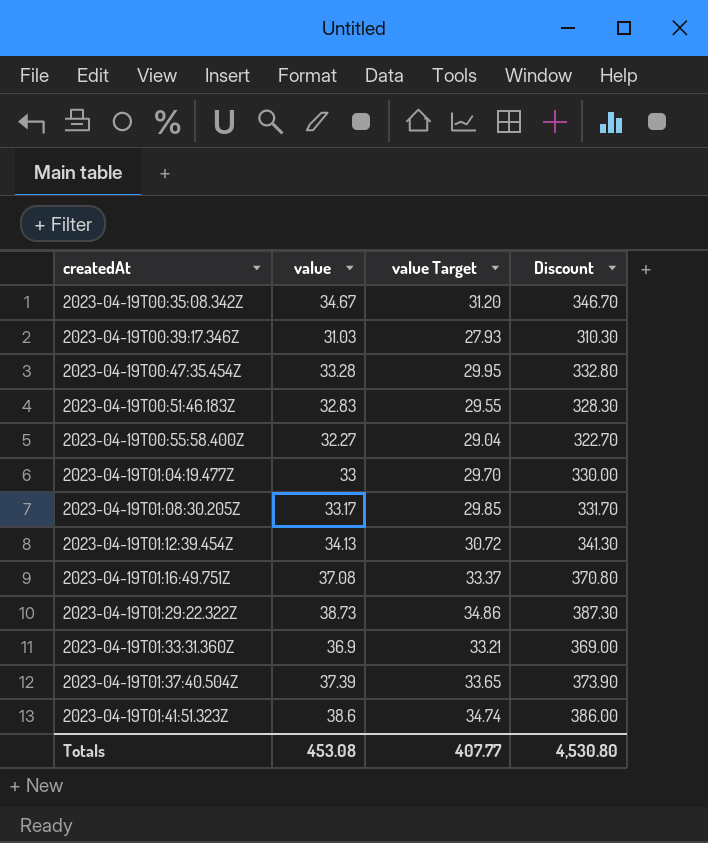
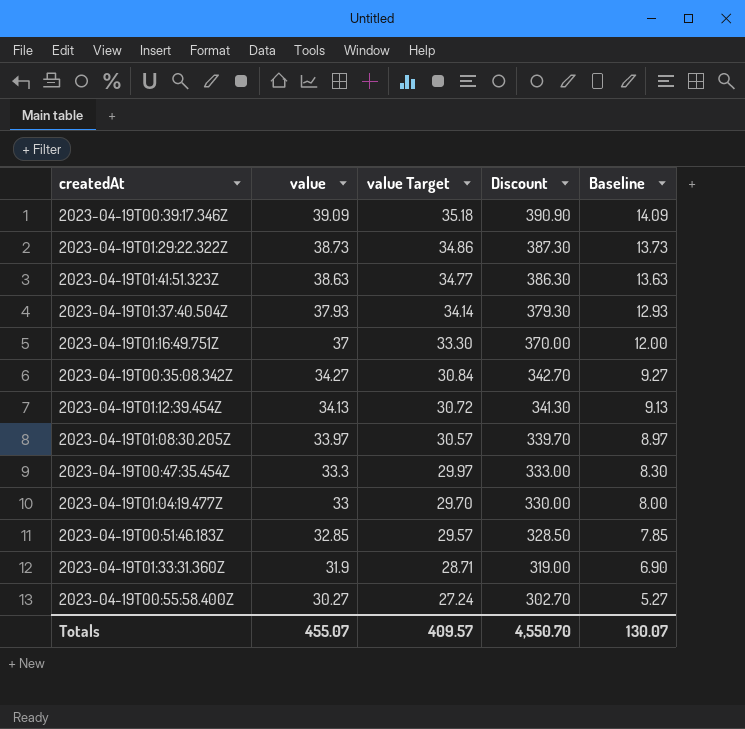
row order: createdAt ascending -> value descending
column Baseline | formula: none -> [value] - 25
2023-04-19T00:39:17.346Z | value: 31.03 -> 39.09
2023-04-19T00:39:17.346Z | value Target: 27.93 -> 35.18
2023-04-19T00:39:17.346Z | Discount: 310.30 -> 390.90
2023-04-19T01:41:51.323Z | value: 38.6 -> 38.63
2023-04-19T01:41:51.323Z | value Target: 34.74 -> 34.77
2023-04-19T01:41:51.323Z | Discount: 386.00 -> 386.30
2023-04-19T01:37:40.504Z | value: 37.39 -> 37.93
2023-04-19T01:37:40.504Z | value Target: 33.65 -> 34.14
2023-04-19T01:37:40.504Z | Discount: 373.90 -> 379.30
2023-04-19T01:16:49.751Z | value: 37.08 -> 37
2023-04-19T01:16:49.751Z | value Target: 33.37 -> 33.30
2023-04-19T01:16:49.751Z | Discount: 370.80 -> 370.00
2023-04-19T00:35:08.342Z | value: 34.67 -> 34.27
2023-04-19T00:35:08.342Z | value Target: 31.20 -> 30.84
2023-04-19T00:35:08.342Z | Discount: 346.70 -> 342.70
2023-04-19T01:08:30.205Z | value: 33.17 -> 33.97
2023-04-19T01:08:30.205Z | value Target: 29.85 -> 30.57
2023-04-19T01:08:30.205Z | Discount: 331.70 -> 339.70
2023-04-19T00:47:35.454Z | value: 33.28 -> 33.3
2023-04-19T00:47:35.454Z | value Target: 29.95 -> 29.97
2023-04-19T00:47:35.454Z | Discount: 332.80 -> 333.00
2023-04-19T00:51:46.183Z | value: 32.83 -> 32.85
2023-04-19T00:51:46.183Z | value Target: 29.55 -> 29.57
2023-04-19T00:51:46.183Z | Discount: 328.30 -> 328.50
2023-04-19T01:33:31.360Z | value: 36.9 -> 31.9
2023-04-19T01:33:31.360Z | value Target: 33.21 -> 28.71
2023-04-19T01:33:31.360Z | Discount: 369.00 -> 319.00
2023-04-19T00:55:58.400Z | value: 32.27 -> 30.27
2023-04-19T00:55:58.400Z | value Target: 29.04 -> 27.24
2023-04-19T00:55:58.400Z | Discount: 322.70 -> 302.70
Totals | value: 453.08 -> 455.07
Totals | value Target: 407.77 -> 409.57
Totals | Discount: 4,530.80 -> 4,550.70

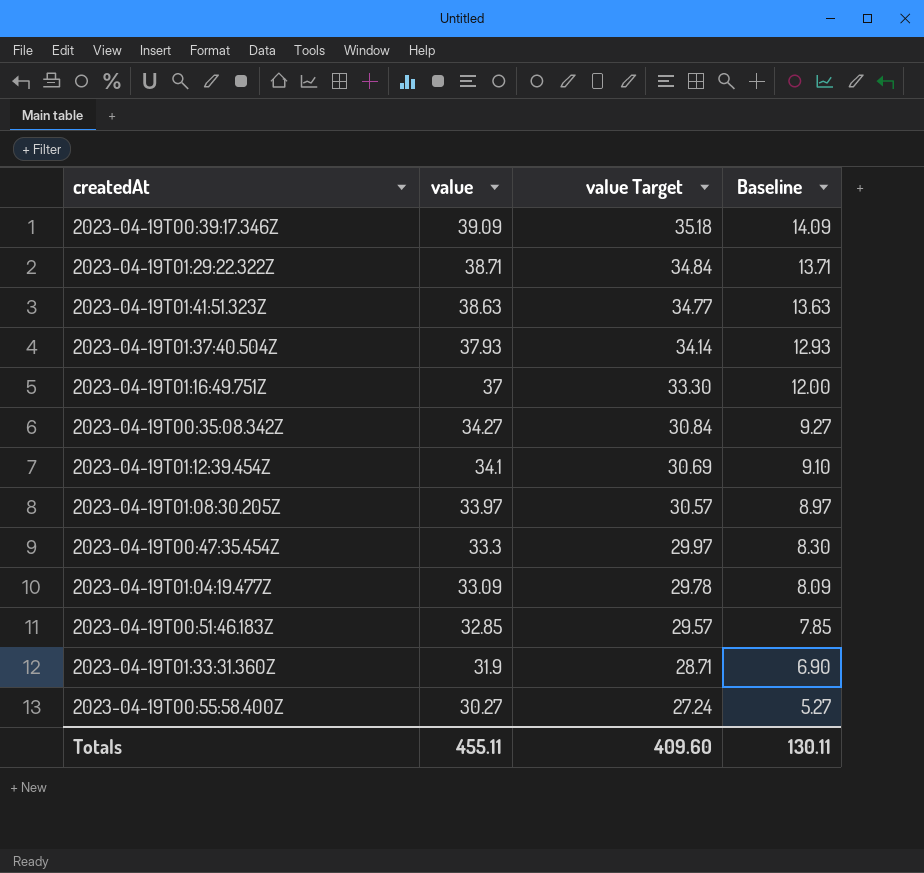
column Discount | formula: [value] * 10 -> none
2023-04-19T01:29:22.322Z | value: 38.73 -> 38.71
2023-04-19T01:29:22.322Z | value Target: 34.86 -> 34.84
2023-04-19T01:29:22.322Z | Baseline: 13.73 -> 13.71
2023-04-19T01:12:39.454Z | value: 34.13 -> 34.1
2023-04-19T01:12:39.454Z | value Target: 30.72 -> 30.69
2023-04-19T01:12:39.454Z | Baseline: 9.13 -> 9.10
2023-04-19T01:04:19.477Z | value: 33 -> 33.09
2023-04-19T01:04:19.477Z | value Target: 29.70 -> 29.78
2023-04-19T01:04:19.477Z | Baseline: 8.00 -> 8.09
Totals | value: 455.07 -> 455.11
Totals | value Target: 409.57 -> 409.60
Totals | Baseline: 130.07 -> 130.11

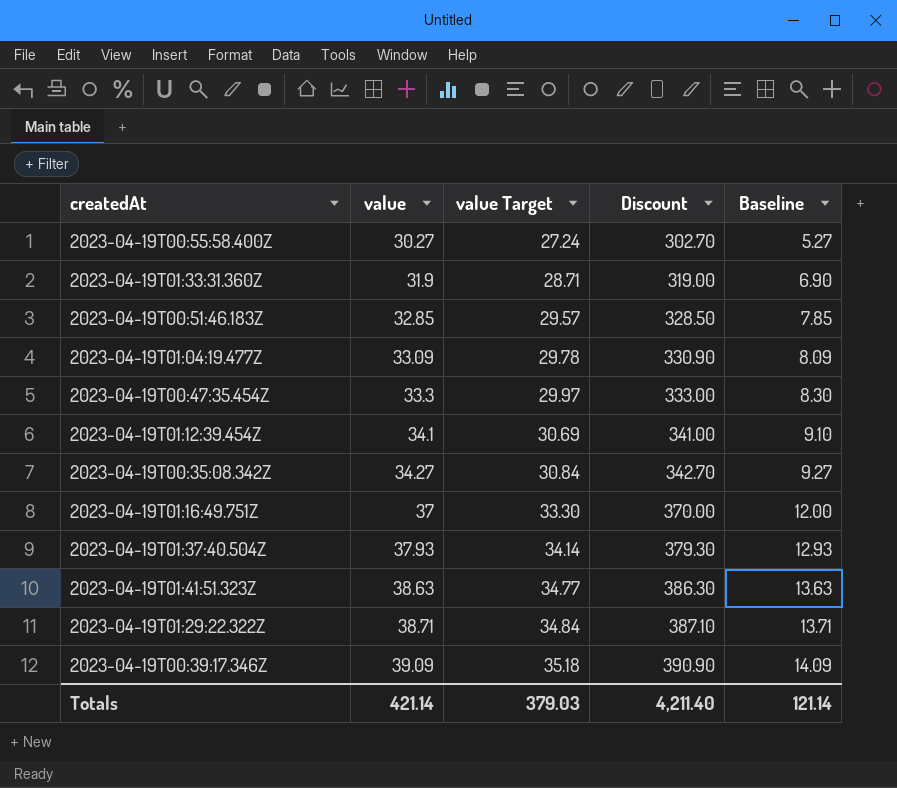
row order: value descending -> value ascending
column Discount | formula: none -> [value] * 10
row 2023-04-19T01:08:30.205Z: 33.97 | 30.57 | 8.97 -> none
Totals | value: 455.11 -> 421.14
Totals | value Target: 409.60 -> 379.03
Totals | Baseline: 130.11 -> 121.14

